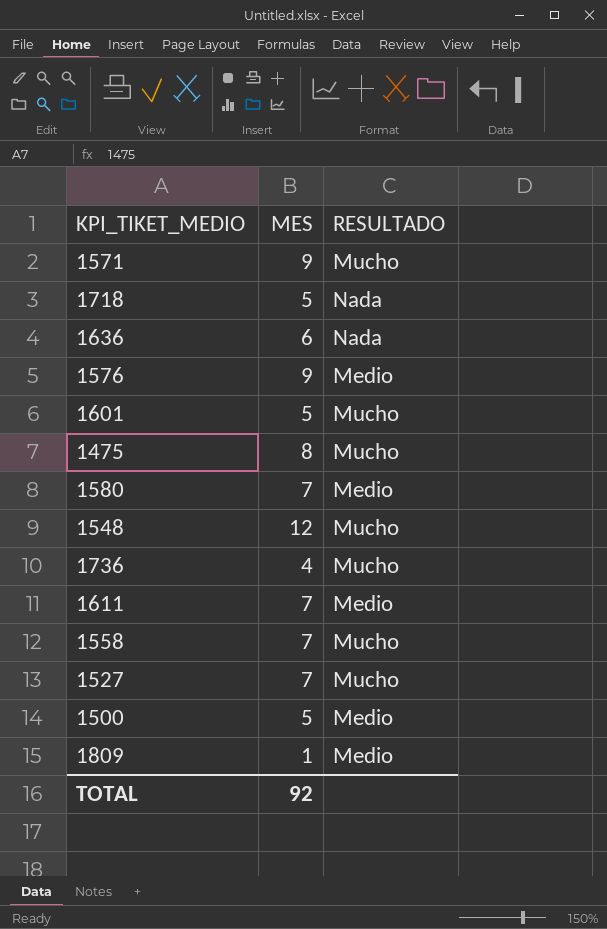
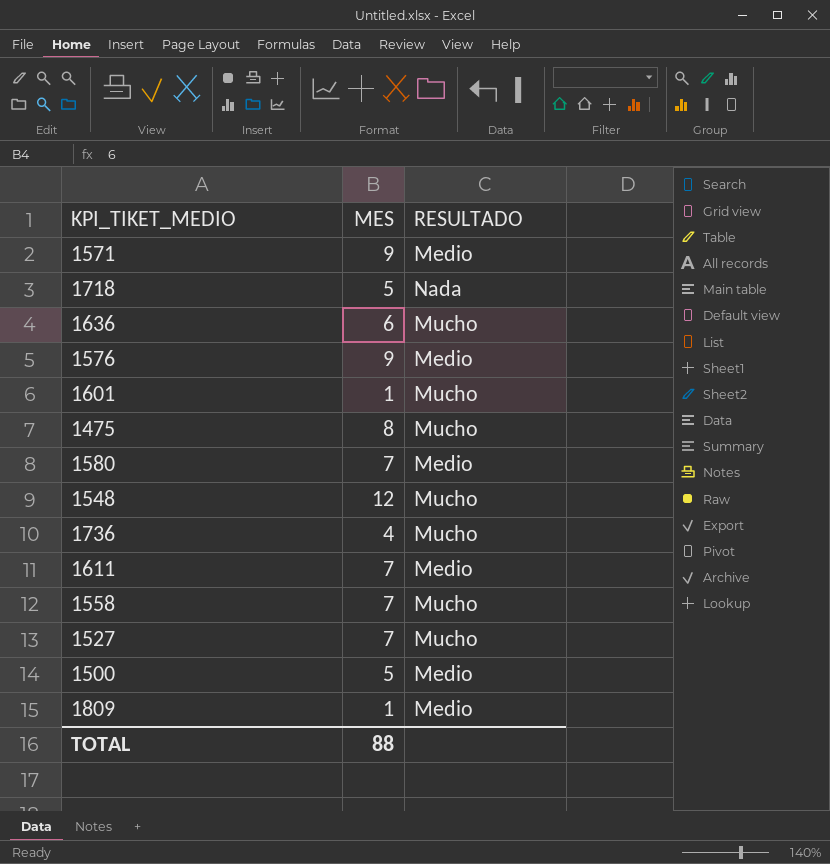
1571 | RESULTADO: Mucho -> Medio
1636 | RESULTADO: Nada -> Mucho
1601 | MES: 5 -> 1
TOTAL | MES: 92 -> 88

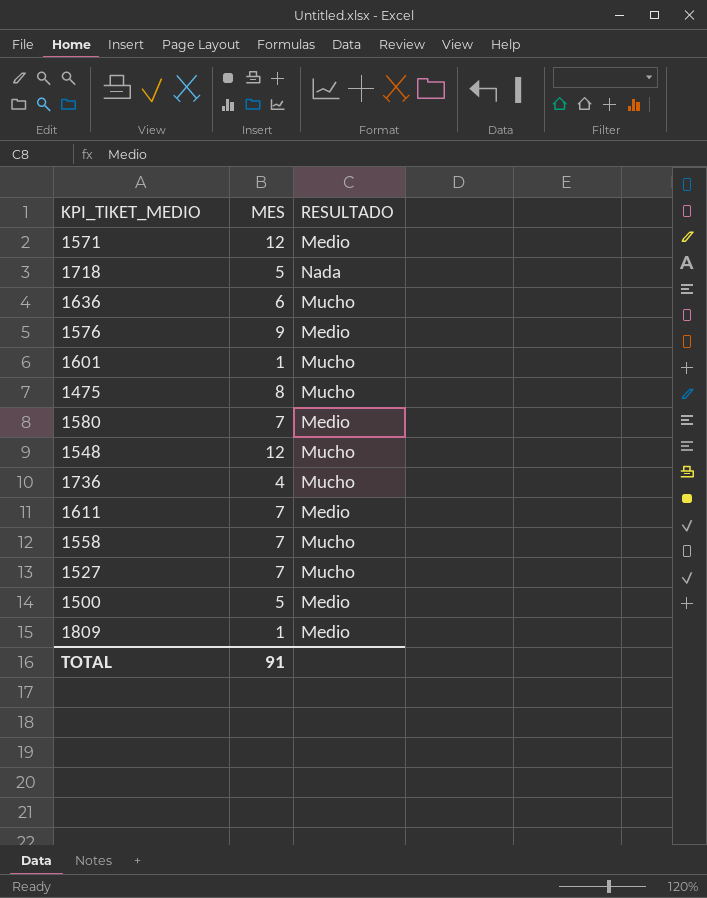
1571 | MES: 9 -> 12
TOTAL | MES: 88 -> 91

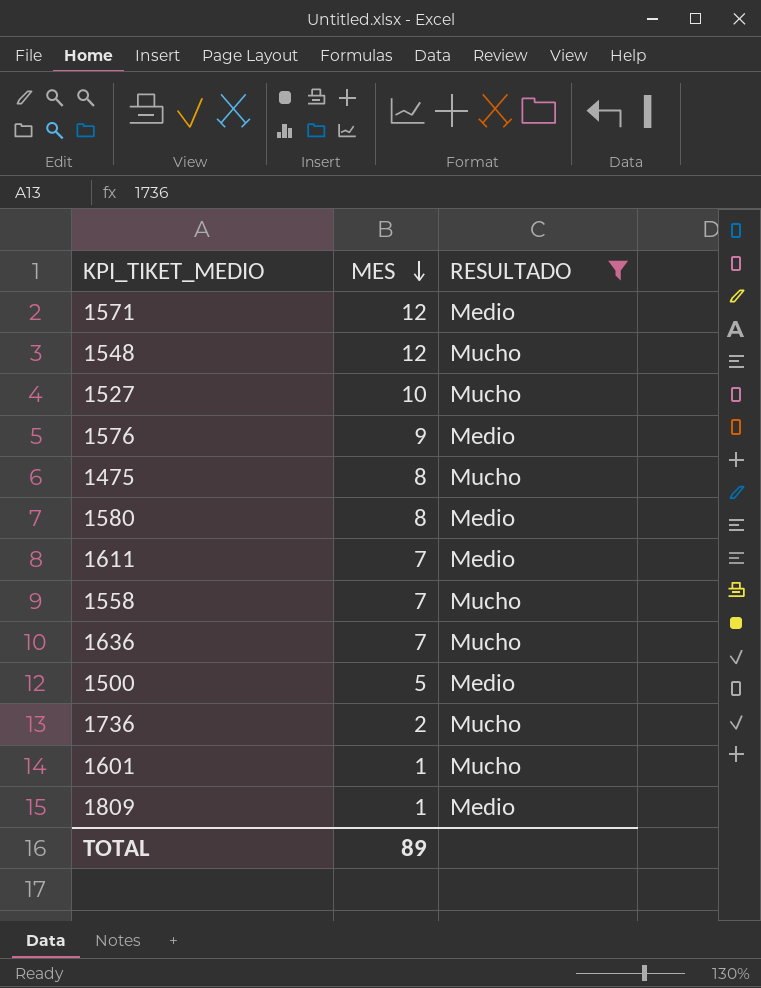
filter: none -> RESULTADO != Nada
row order: none -> MES descending
1527 | MES: 7 -> 10
1580 | MES: 7 -> 8
1636 | MES: 6 -> 7
1736 | MES: 4 -> 2
TOTAL | MES: 91 -> 89

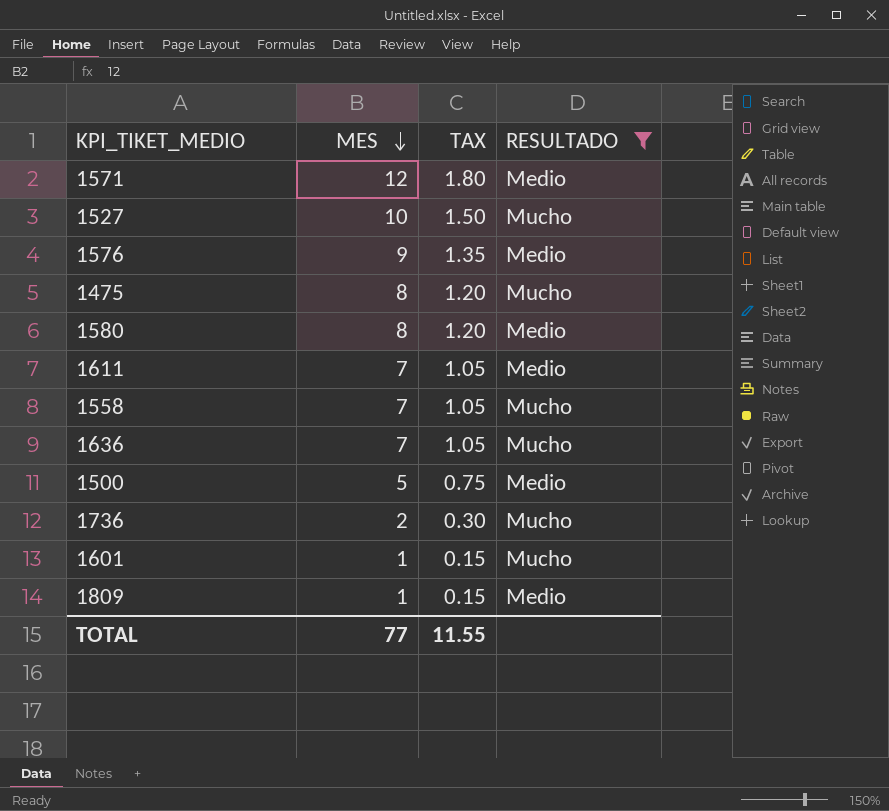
column TAX | formula: none -> [MES] * 0.15
row 1548: 12 | Mucho -> none
TOTAL | MES: 89 -> 77

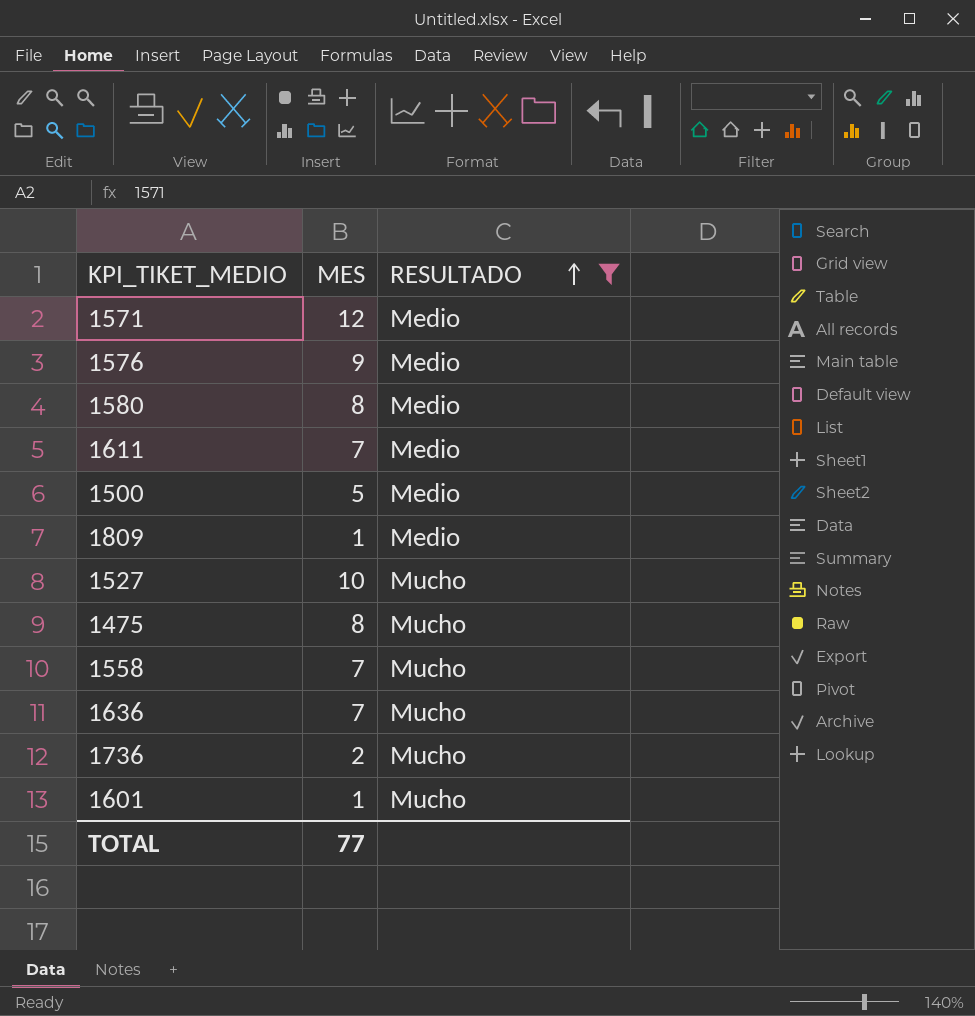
row order: MES descending -> RESULTADO ascending
column TAX | formula: [MES] * 0.15 -> none

